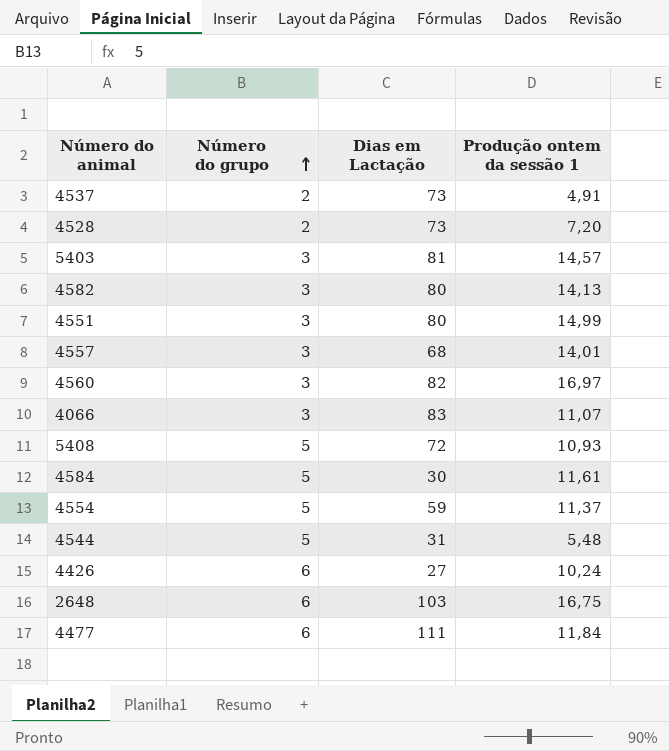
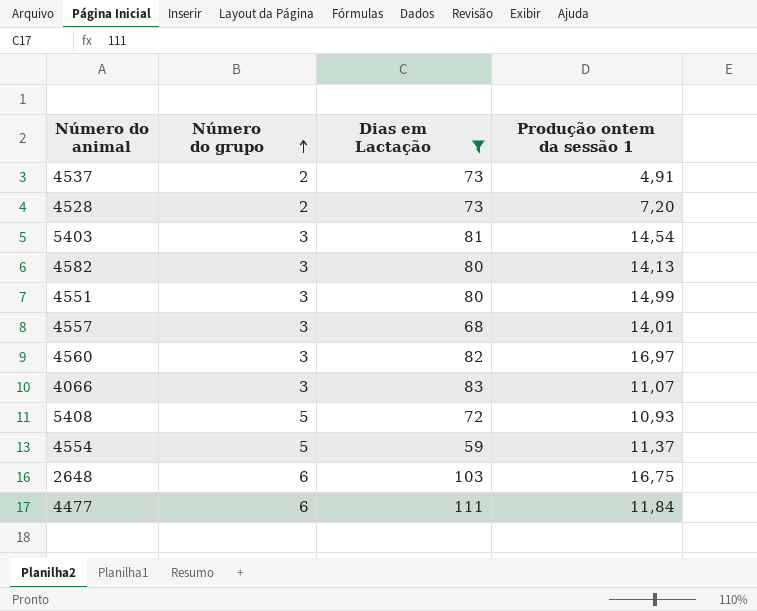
filter: none -> Dias em Lactação >= 59
5403 | Produção ontem da sessão 1: 14,57 -> 14,54

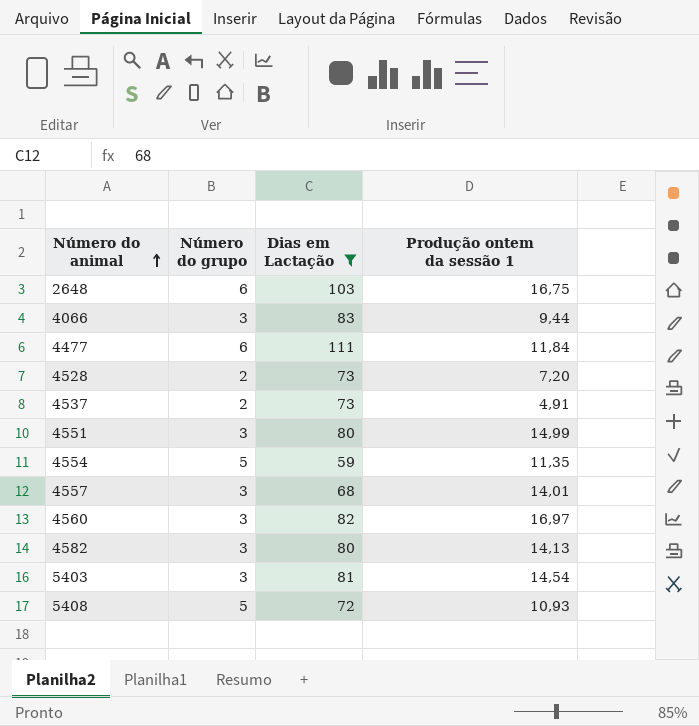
row order: Número do grupo ascending -> Número do animal ascending
4066 | Produção ontem da sessão 1: 11,07 -> 9,44
4554 | Produção ontem da sessão 1: 11,37 -> 11,35

